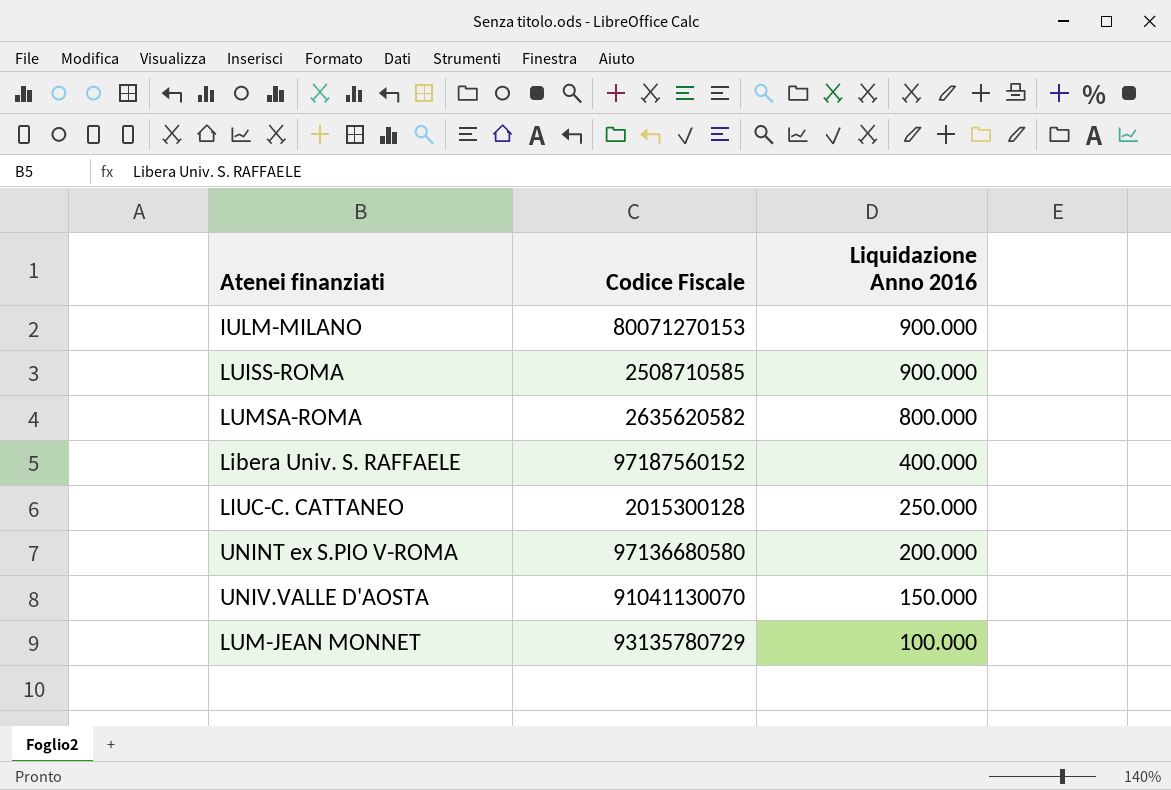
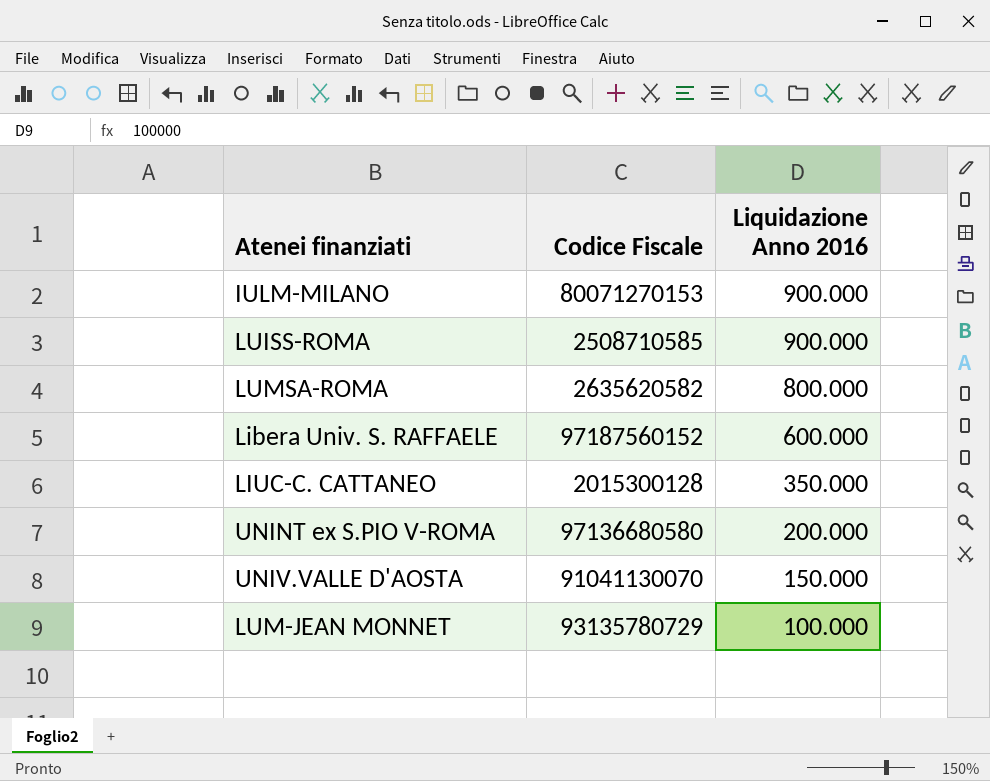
Libera Univ. S. RAFFAELE | Liquidazione Anno 2016: 400.000 -> 600.000
LIUC-C. CATTANEO | Liquidazione Anno 2016: 250.000 -> 350.000

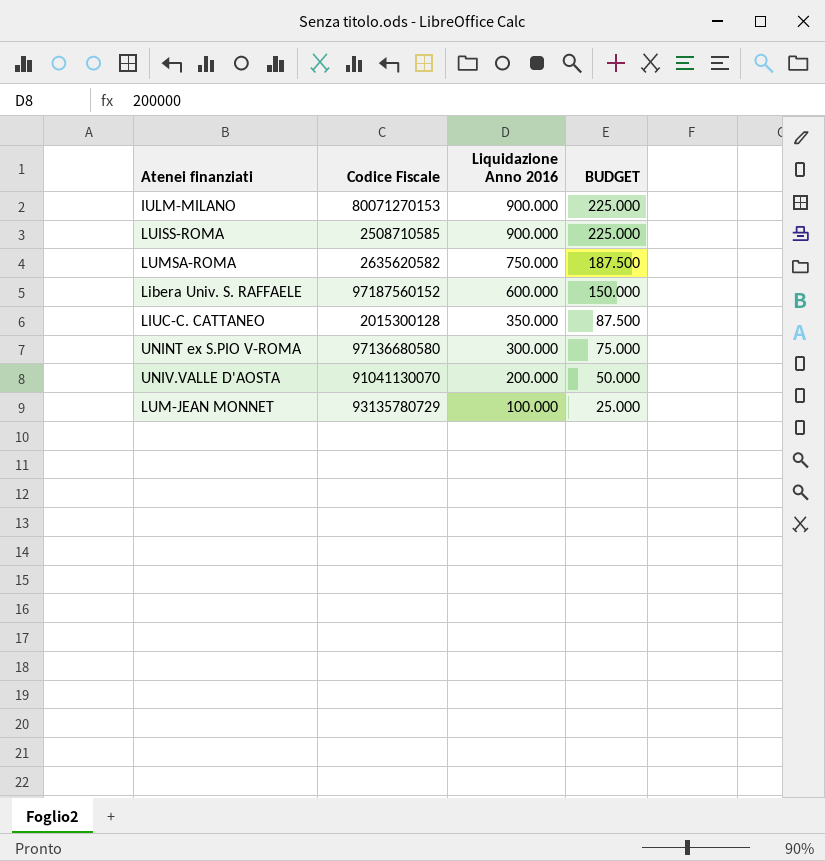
column BUDGET | formula: none -> [Liquidazione Anno 2016] * 0,25
LUMSA-ROMA | Liquidazione Anno 2016: 800.000 -> 750.000
UNINT ex S.PIO V-ROMA | Liquidazione Anno 2016: 200.000 -> 300.000
UNIV.VALLE D'AOSTA | Liquidazione Anno 2016: 150.000 -> 200.000

